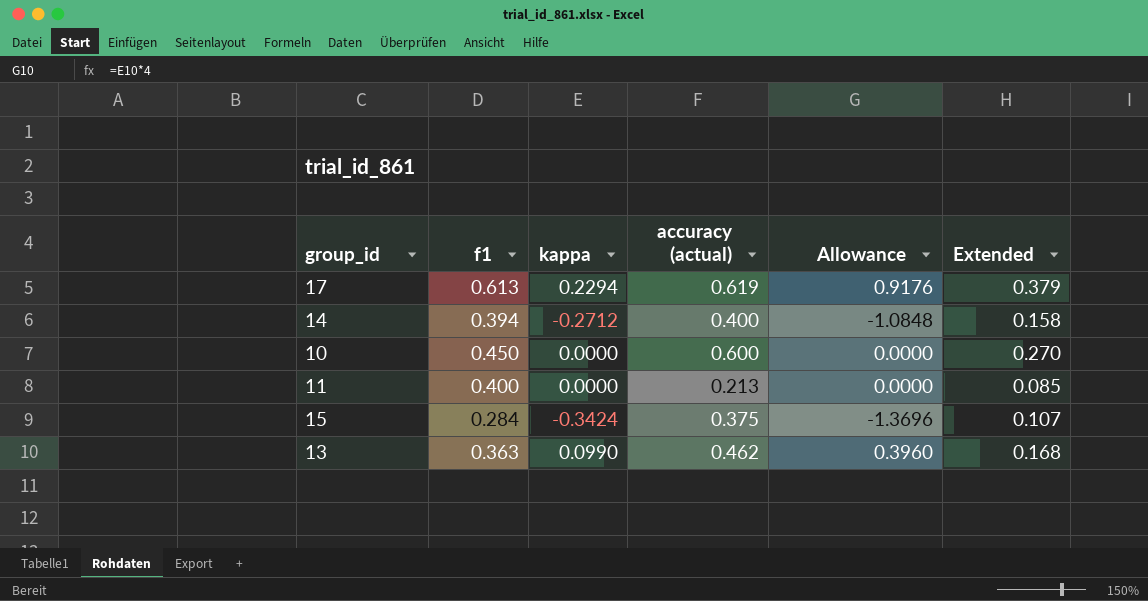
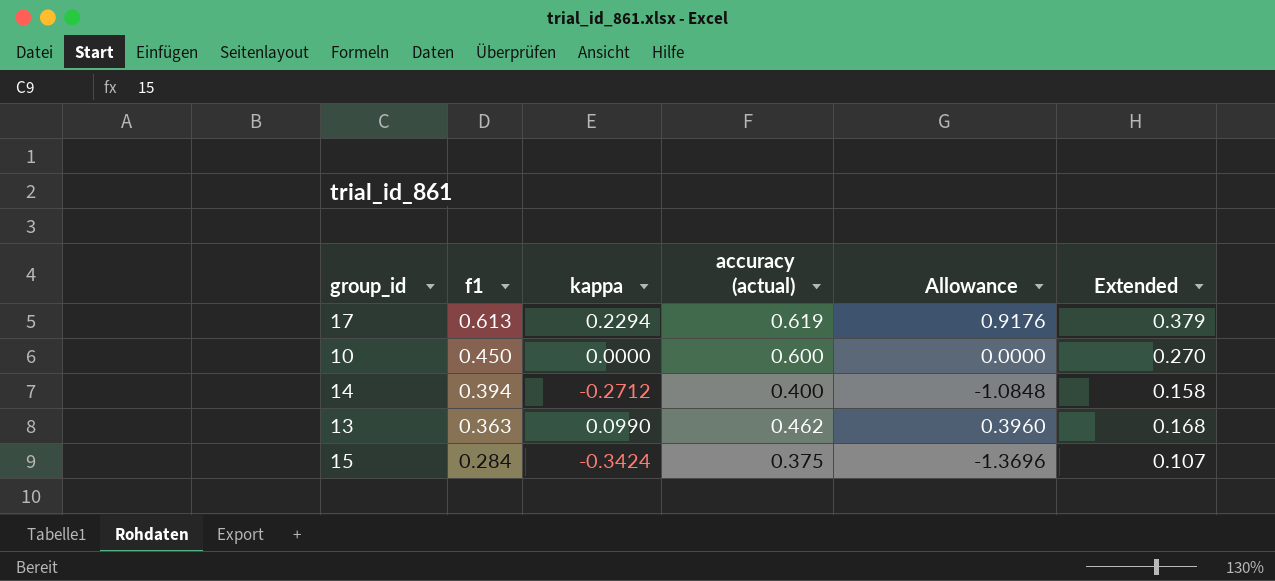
row order: none -> f1 descending
row 11: 0.400 | 0.0000 | 0.213 | 0.0000 | 0.085 -> none

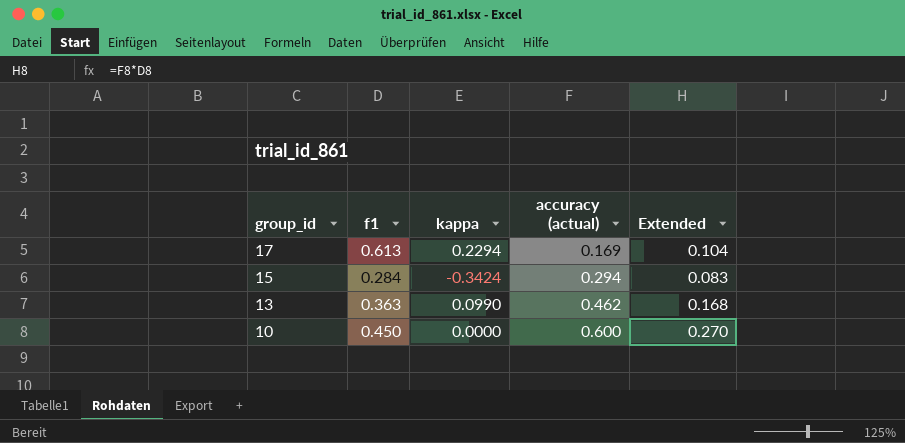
row order: f1 descending -> group_id descending
column Allowance | formula: [kappa] * 4 -> none
row 14: 0.394 | -0.2712 | 0.400 | -1.0848 | 0.158 -> none
17 | accuracy (actual): 0.619 -> 0.169
17 | Extended: 0.379 -> 0.104
15 | accuracy (actual): 0.375 -> 0.294
15 | Extended: 0.107 -> 0.083

